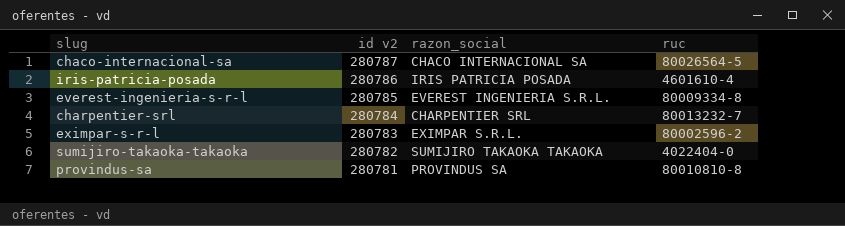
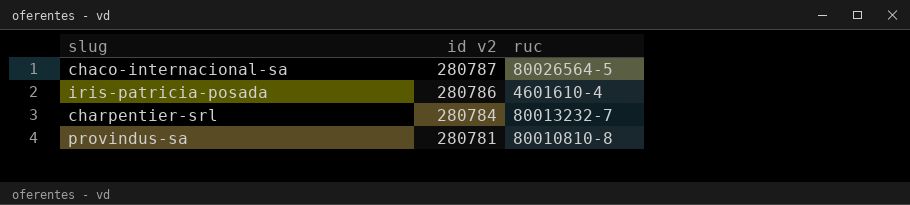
column razon_social | position: 3 -> none
row everest-ingenieria-s-r-l: 280785 | EVEREST INGENIERIA S.R.L. | 80009334-8 -> none
row eximpar-s-r-l: 280783 | EXIMPAR S.R.L. | 80002596-2 -> none
row sumijiro-takaoka-takaoka: 280782 | SUMIJIRO TAKAOKA TAKAOKA | 4022404-0 -> none

